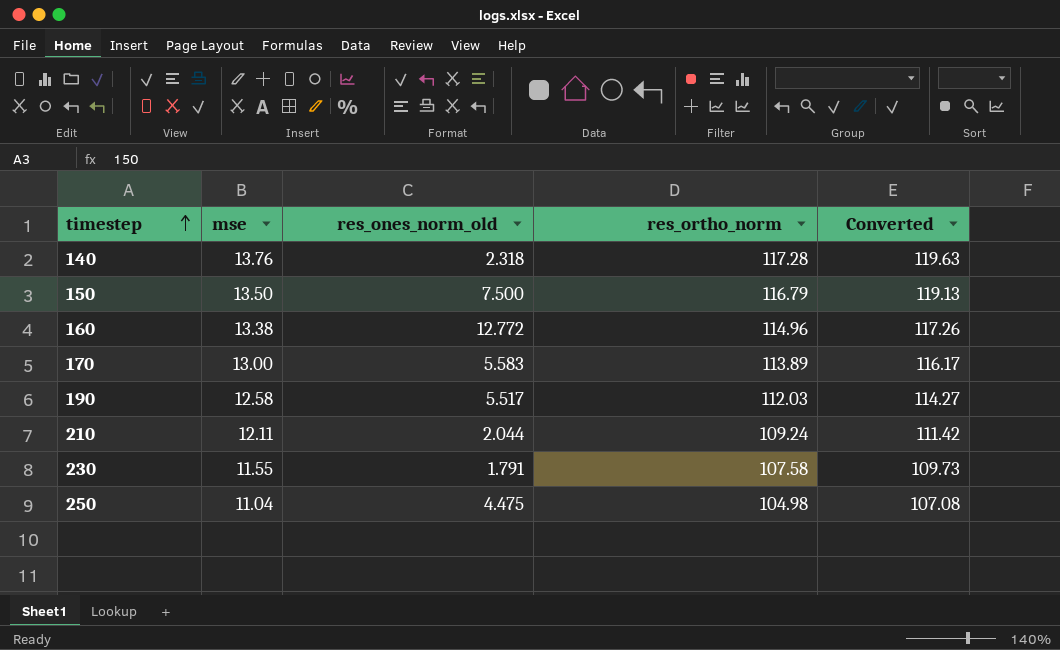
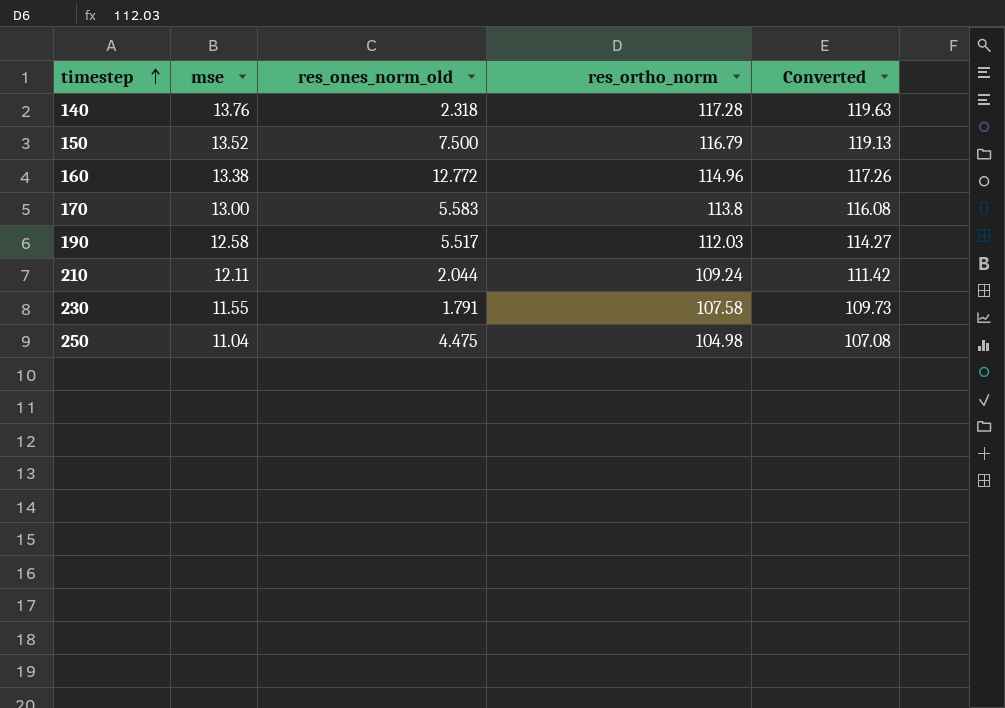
150 | mse: 13.50 -> 13.52
170 | res_ortho_norm: 113.89 -> 113.8
170 | Converted: 116.17 -> 116.08

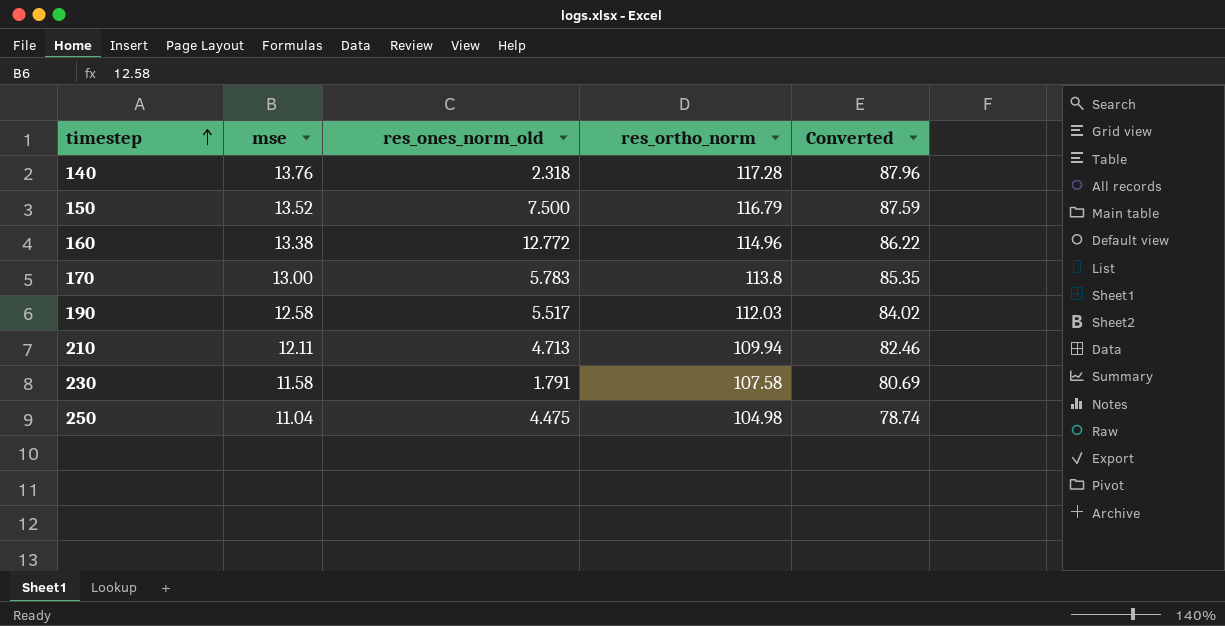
column Converted | formula: [res_ortho_norm] * 1.02 -> [res_ortho_norm] * 0.75
170 | res_ones_norm_old: 5.583 -> 5.783
210 | res_ones_norm_old: 2.044 -> 4.713
210 | res_ortho_norm: 109.24 -> 109.94
230 | mse: 11.55 -> 11.58

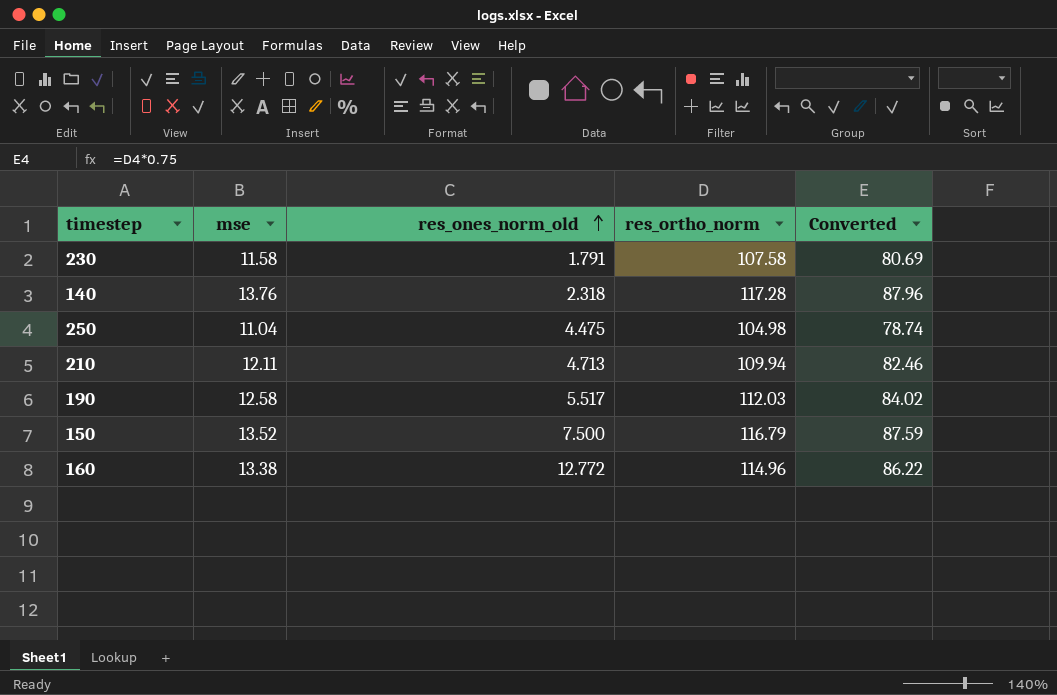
row order: timestep ascending -> res_ones_norm_old ascending
row 170: 13.00 | 5.783 | 113.8 | 85.35 -> none

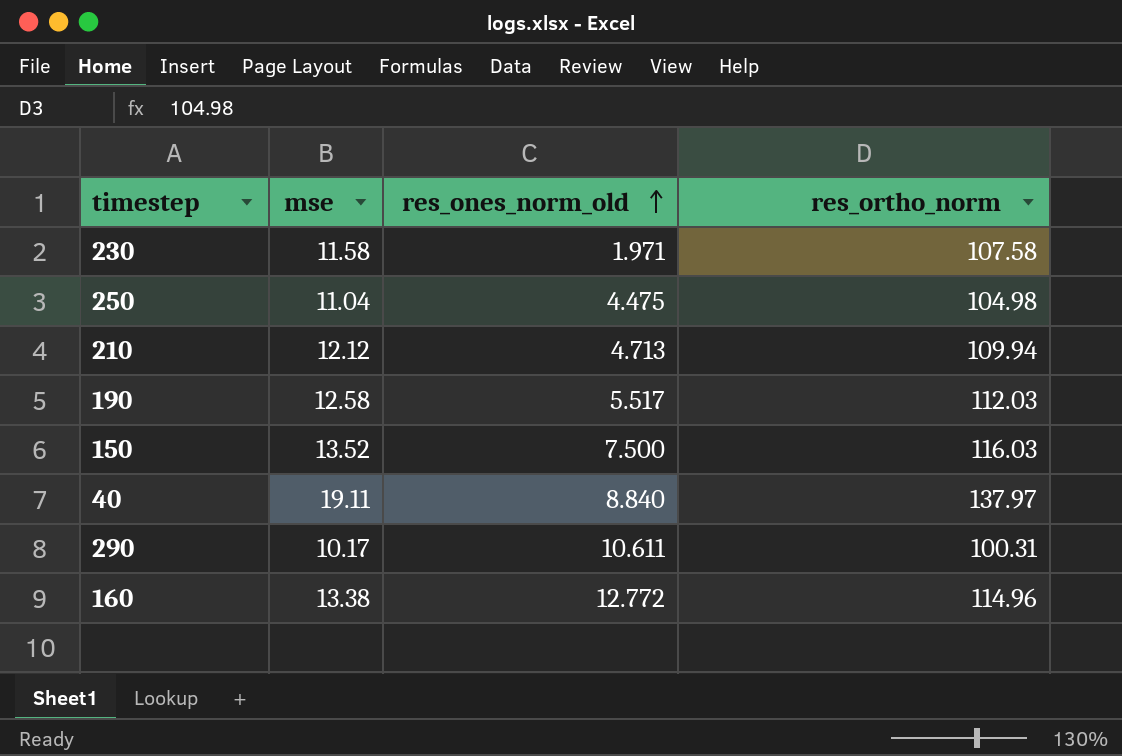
column Converted | formula: [res_ortho_norm] * 0.75 -> none
row 140: 13.76 | 2.318 | 117.28 | 87.96 -> none
230 | res_ones_norm_old: 1.791 -> 1.971
210 | mse: 12.11 -> 12.12
150 | res_ortho_norm: 116.79 -> 116.03
row 40: none -> 19.11 | 8.840 | 137.97
row 290: none -> 10.17 | 10.611 | 100.31

